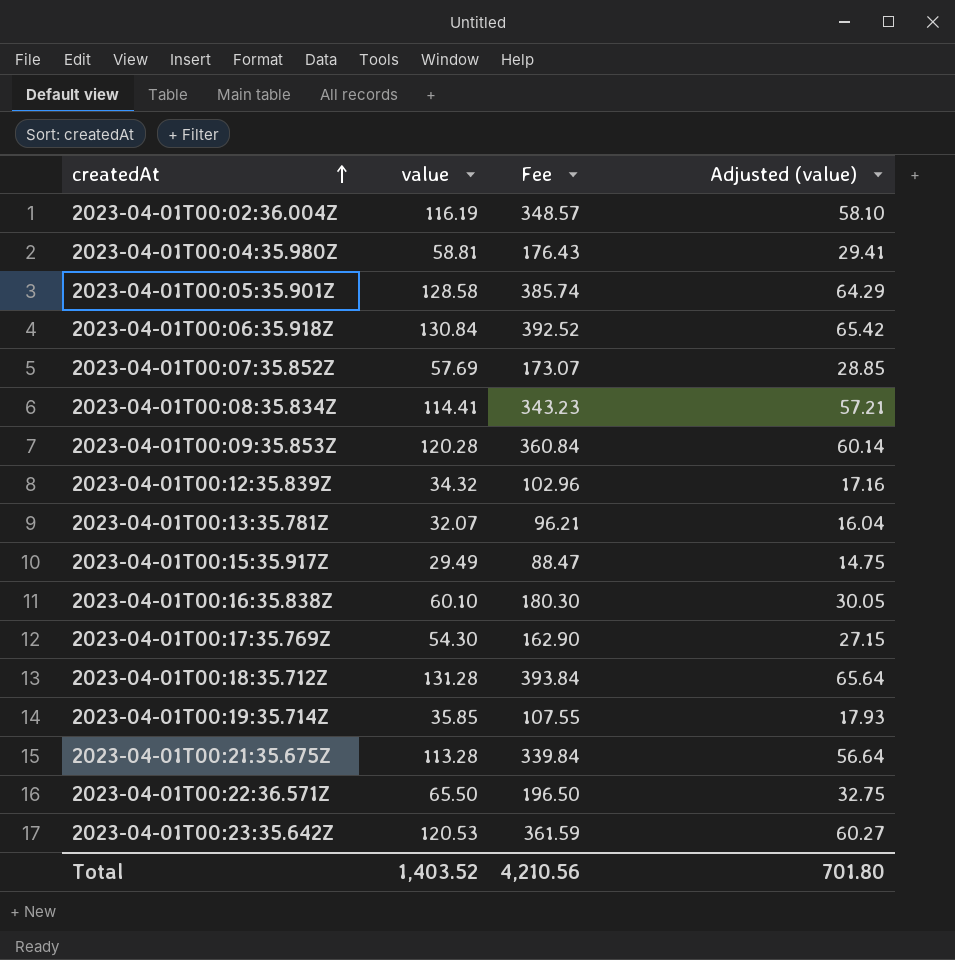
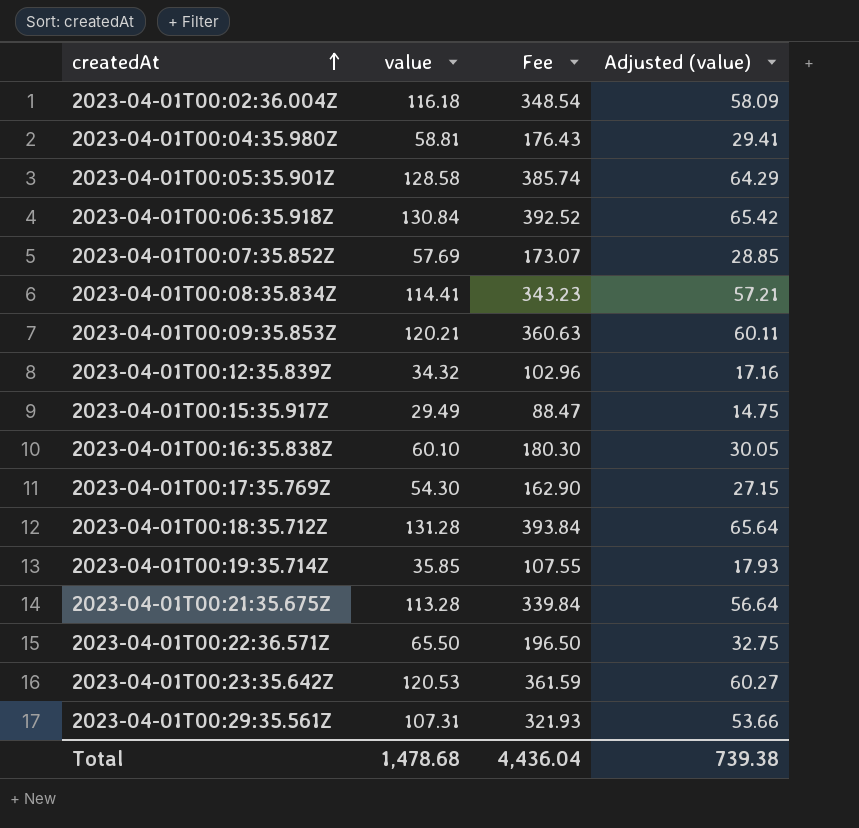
row 2023-04-01T00:13:35.781Z: 32.07 | 96.21 | 16.04 -> none
2023-04-01T00:02:36.004Z | value: 116.19 -> 116.18
2023-04-01T00:02:36.004Z | Fee: 348.57 -> 348.54
2023-04-01T00:02:36.004Z | Adjusted (value): 58.10 -> 58.09
2023-04-01T00:09:35.853Z | value: 120.28 -> 120.21
2023-04-01T00:09:35.853Z | Fee: 360.84 -> 360.63
2023-04-01T00:09:35.853Z | Adjusted (value): 60.14 -> 60.11
row 2023-04-01T00:29:35.561Z: none -> 107.31 | 321.93 | 53.66
Total | value: 1,403.52 -> 1,478.68
Total | Fee: 4,210.56 -> 4,436.04
Total | Adjusted (value): 701.80 -> 739.38

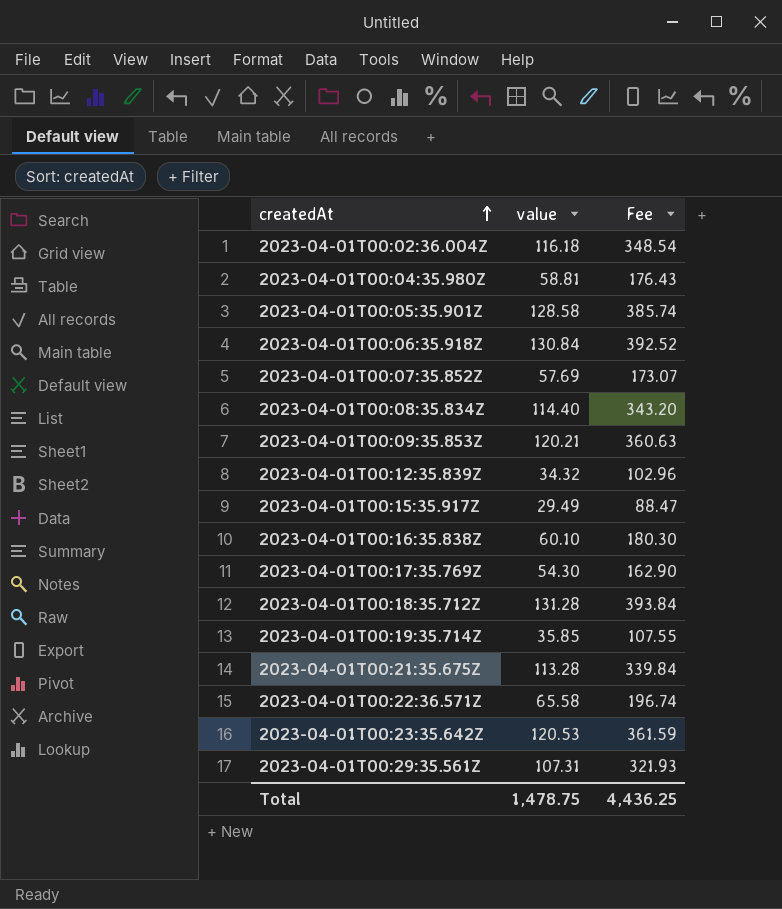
column Adjusted (value) | formula: [value] * 0.5 -> none
2023-04-01T00:08:35.834Z | value: 114.41 -> 114.40
2023-04-01T00:08:35.834Z | Fee: 343.23 -> 343.20
2023-04-01T00:22:36.571Z | value: 65.50 -> 65.58
2023-04-01T00:22:36.571Z | Fee: 196.50 -> 196.74
Total | value: 1,478.68 -> 1,478.75
Total | Fee: 4,436.04 -> 4,436.25

